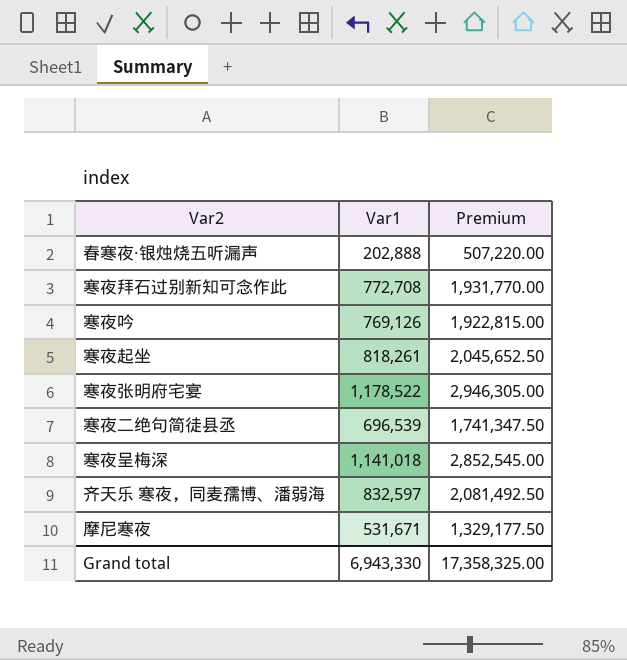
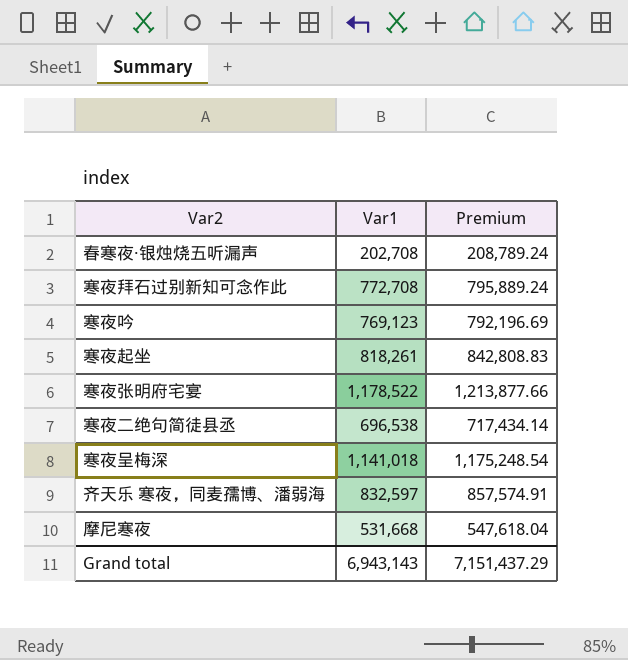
column Premium | formula: [Var1] * 2.5 -> [Var1] * 1.03
春寒夜·银烛烧五听漏声 | Var1: 202,888 -> 202,708
寒夜吟 | Var1: 769,126 -> 769,123
寒夜二绝句简徒县丞 | Var1: 696,539 -> 696,538
摩尼寒夜 | Var1: 531,671 -> 531,668
Grand total | Var1: 6,943,330 -> 6,943,143
Grand total | Premium: 17,358,325.00 -> 7,151,437.29

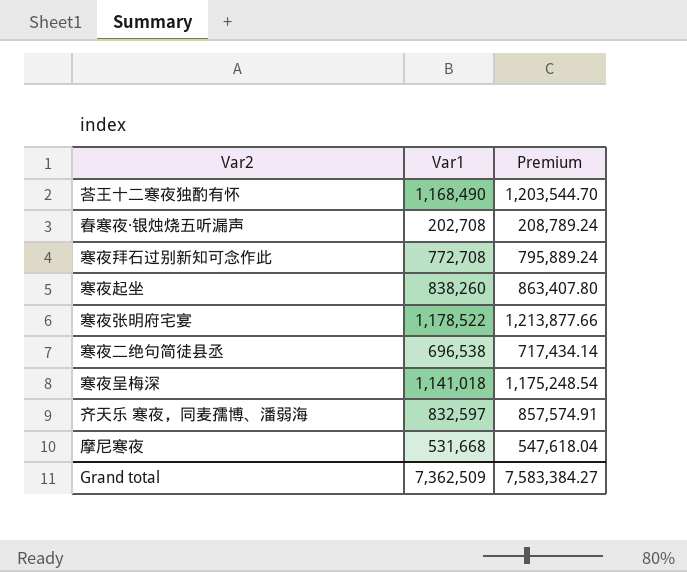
row 寒夜吟: 769,123 | 792,196.69 -> none
row 荅王十二寒夜独酌有怀: none -> 1,168,490 | 1,203,544.70
寒夜起坐 | Var1: 818,261 -> 838,260
寒夜起坐 | Premium: 842,808.83 -> 863,407.80
Grand total | Var1: 6,943,143 -> 7,362,509
Grand total | Premium: 7,151,437.29 -> 7,583,384.27

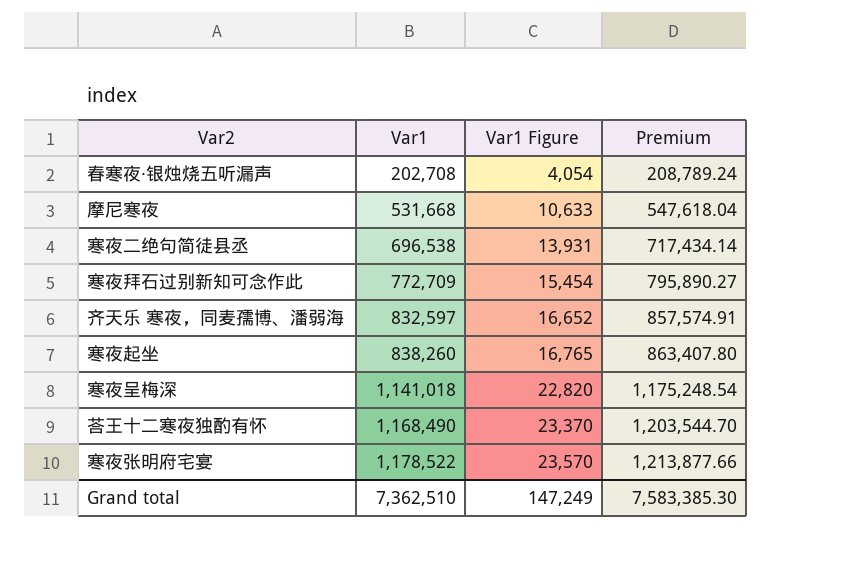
row order: none -> Var1 ascending
column Var1 Figure | formula: none -> [Var1] * 0.02
寒夜拜石过别新知可念作此 | Var1: 772,708 -> 772,709
寒夜拜石过别新知可念作此 | Premium: 795,889.24 -> 795,890.27
Grand total | Var1: 7,362,509 -> 7,362,510
Grand total | Premium: 7,583,384.27 -> 7,583,385.30

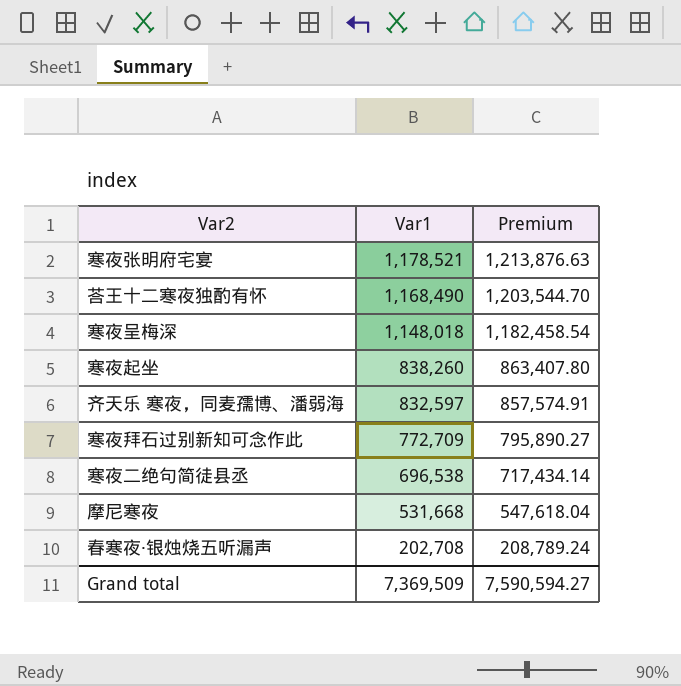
row order: Var1 ascending -> Var1 descending
column Var1 Figure | formula: [Var1] * 0.02 -> none
寒夜张明府宅宴 | Var1: 1,178,522 -> 1,178,521
寒夜张明府宅宴 | Premium: 1,213,877.66 -> 1,213,876.63
寒夜呈梅深 | Var1: 1,141,018 -> 1,148,018
寒夜呈梅深 | Premium: 1,175,248.54 -> 1,182,458.54
Grand total | Var1: 7,362,510 -> 7,369,509
Grand total | Premium: 7,583,385.30 -> 7,590,594.27

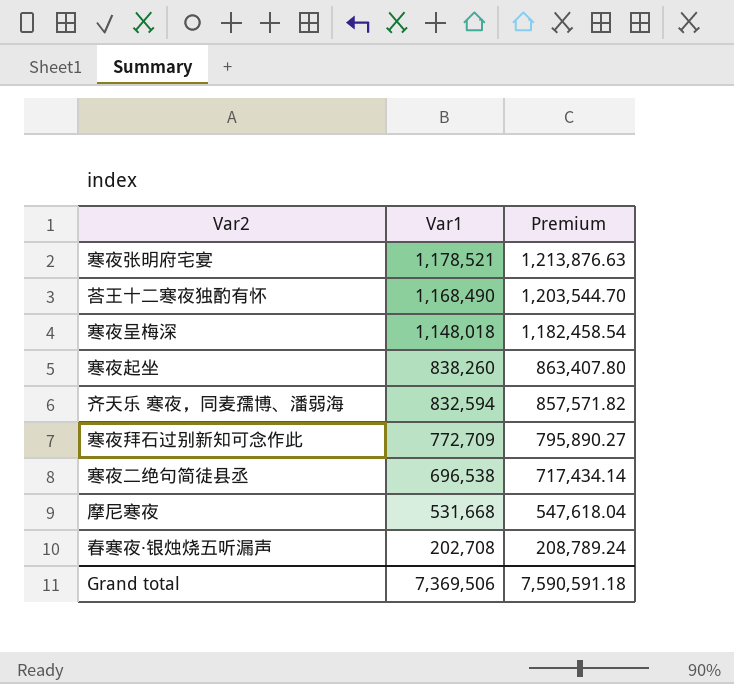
齐天乐 寒夜，同麦孺博、潘弱海 | Var1: 832,597 -> 832,594
齐天乐 寒夜，同麦孺博、潘弱海 | Premium: 857,574.91 -> 857,571.82
Grand total | Var1: 7,369,509 -> 7,369,506
Grand total | Premium: 7,590,594.27 -> 7,590,591.18

